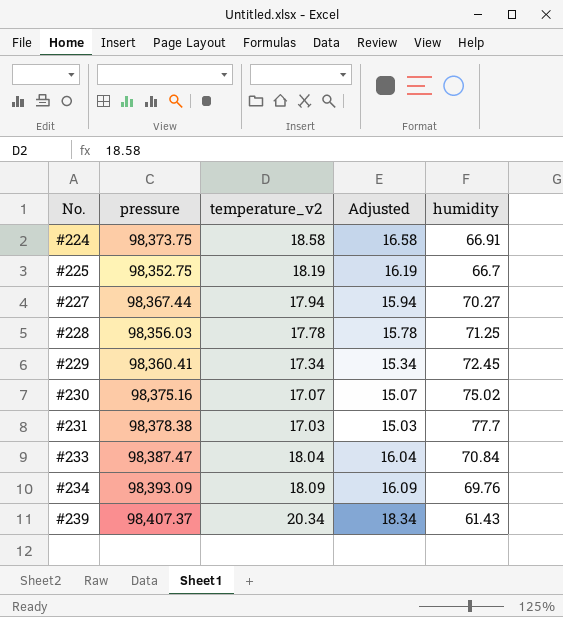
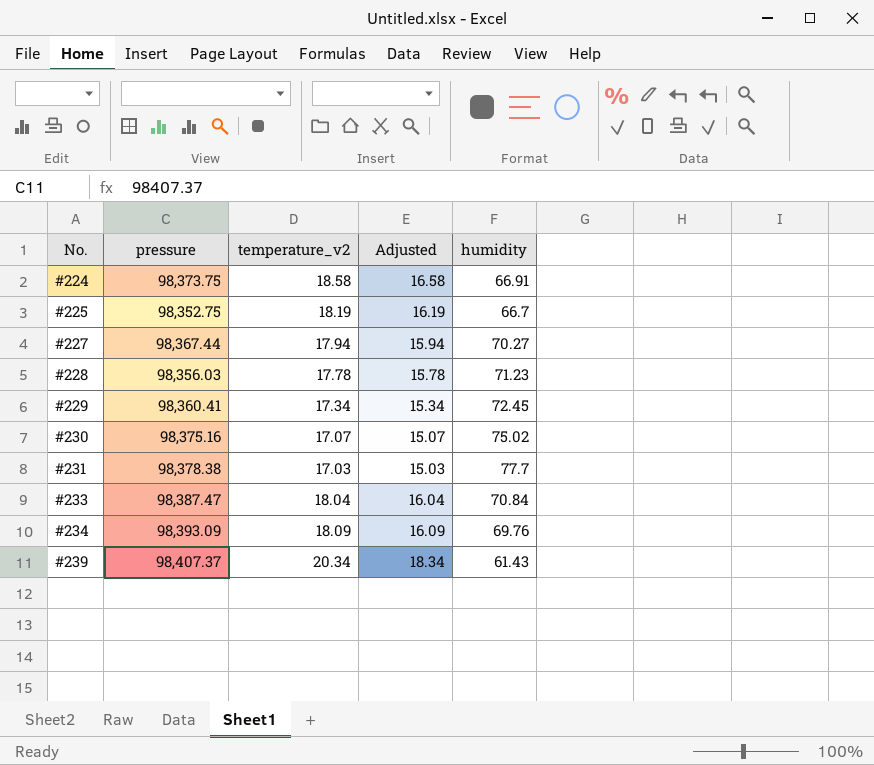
#228 | humidity: 71.25 -> 71.23

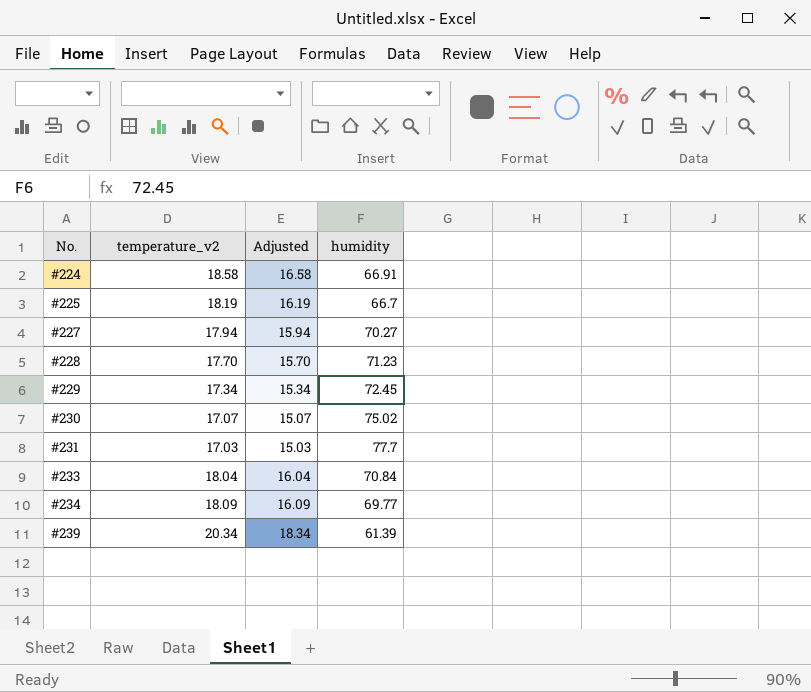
column pressure | position: 2 -> none
#228 | temperature_v2: 17.78 -> 17.70
#228 | Adjusted: 15.78 -> 15.70
#234 | humidity: 69.76 -> 69.77
#239 | humidity: 61.43 -> 61.39

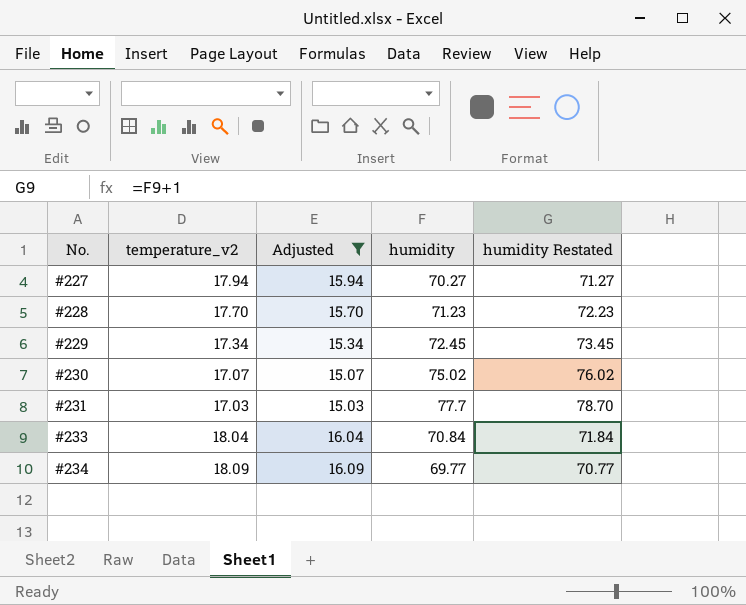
filter: none -> Adjusted <= 16.09
column humidity Restated | formula: none -> [humidity] + 1

